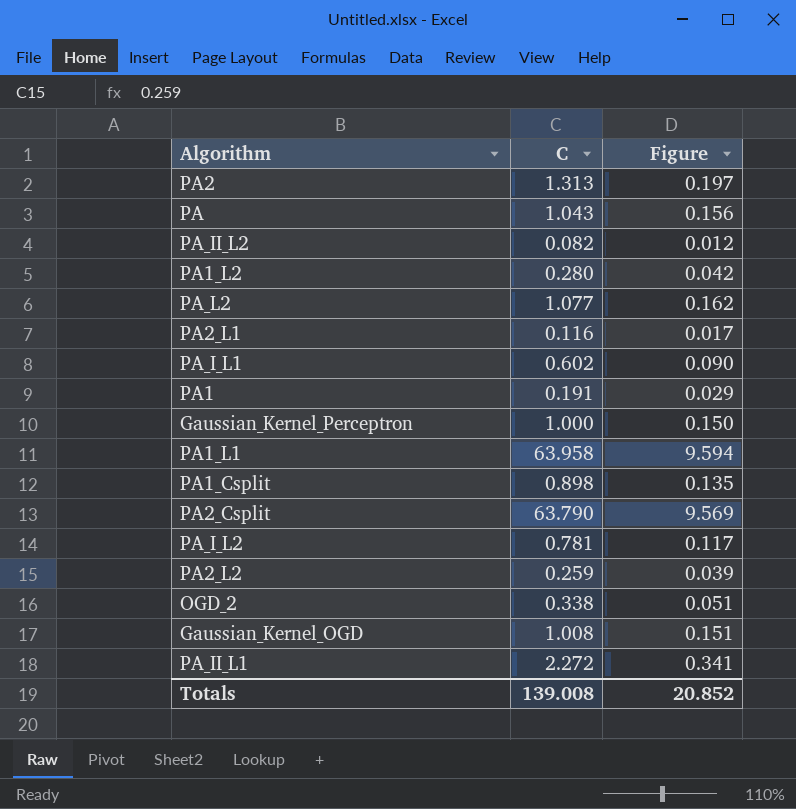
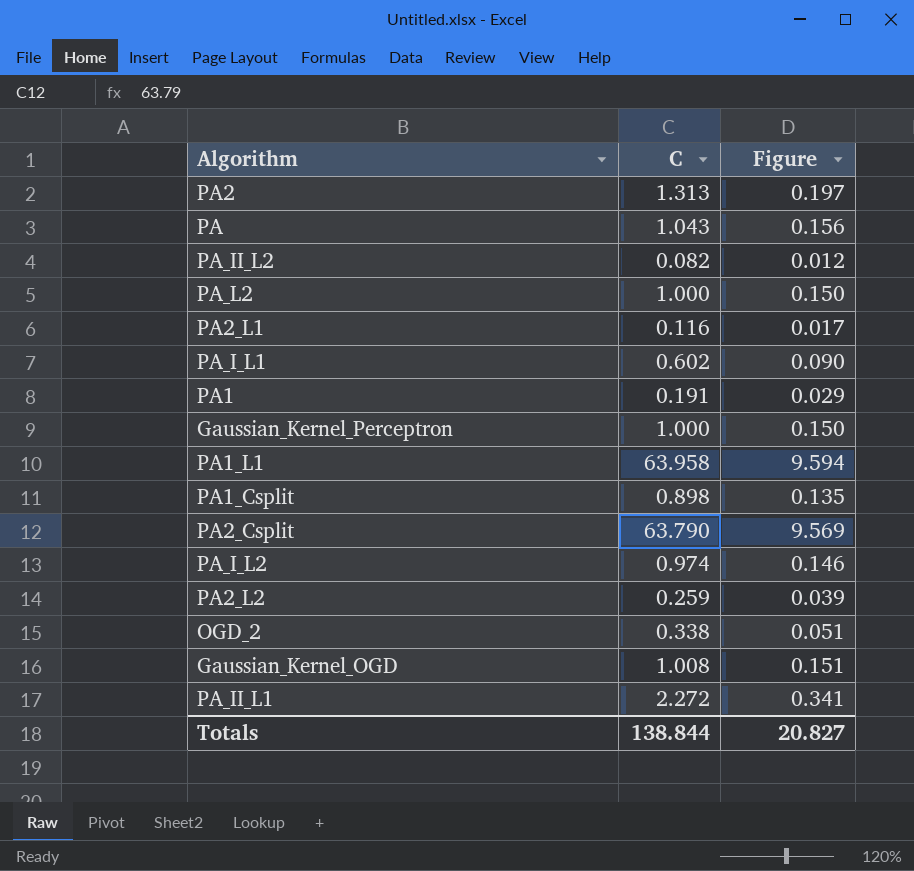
row PA1_L2: 0.280 | 0.042 -> none
PA_L2 | C: 1.077 -> 1.000
PA_L2 | Figure: 0.162 -> 0.150
PA_I_L2 | C: 0.781 -> 0.974
PA_I_L2 | Figure: 0.117 -> 0.146
Totals | C: 139.008 -> 138.844
Totals | Figure: 20.852 -> 20.827

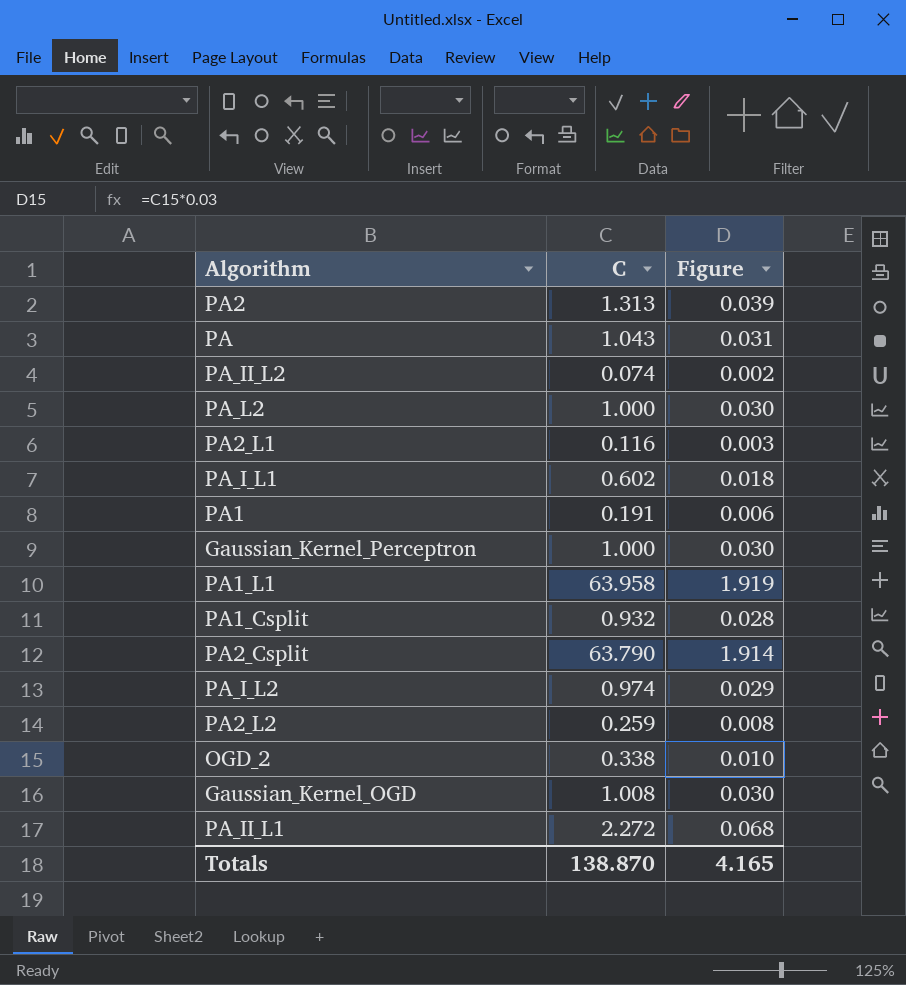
column Figure | formula: [C] * 0.15 -> [C] * 0.03
PA_II_L2 | C: 0.082 -> 0.074
PA1_Csplit | C: 0.898 -> 0.932
Totals | C: 138.844 -> 138.870
Totals | Figure: 20.827 -> 4.165

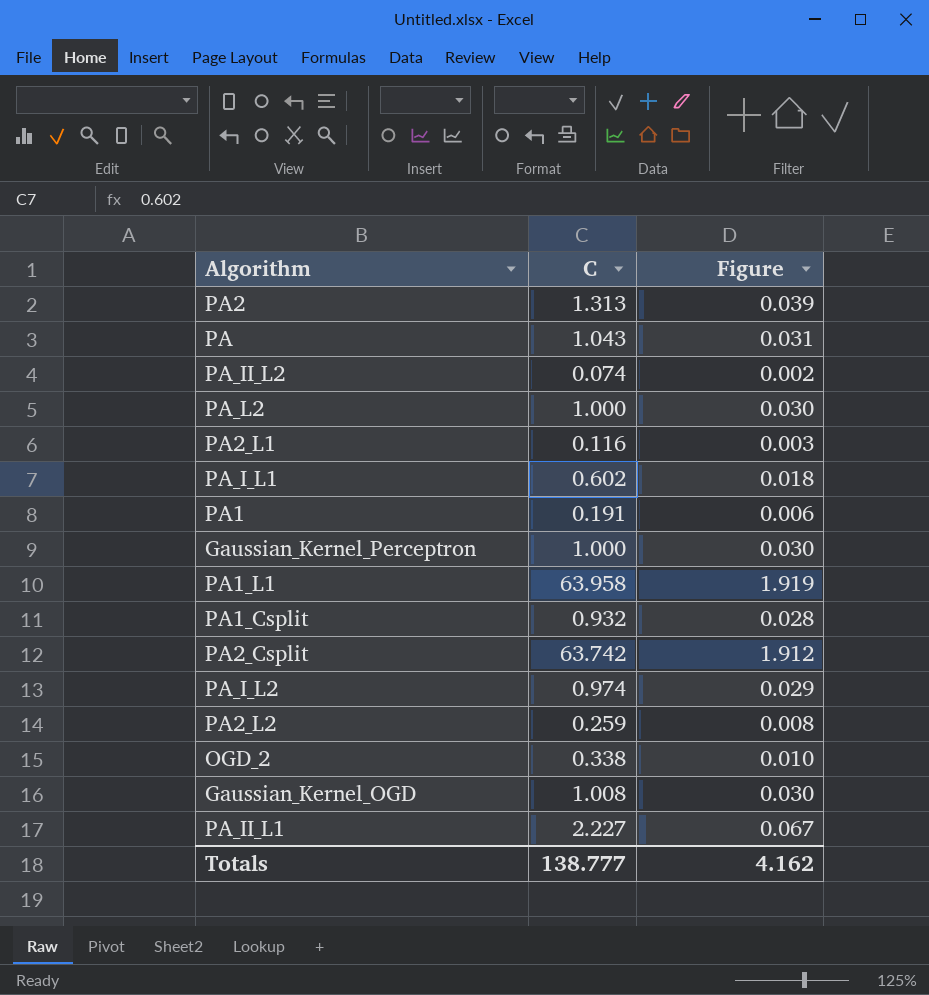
PA2_Csplit | C: 63.790 -> 63.742
PA2_Csplit | Figure: 1.914 -> 1.912
PA_II_L1 | C: 2.272 -> 2.227
PA_II_L1 | Figure: 0.068 -> 0.067
Totals | C: 138.870 -> 138.777
Totals | Figure: 4.165 -> 4.162

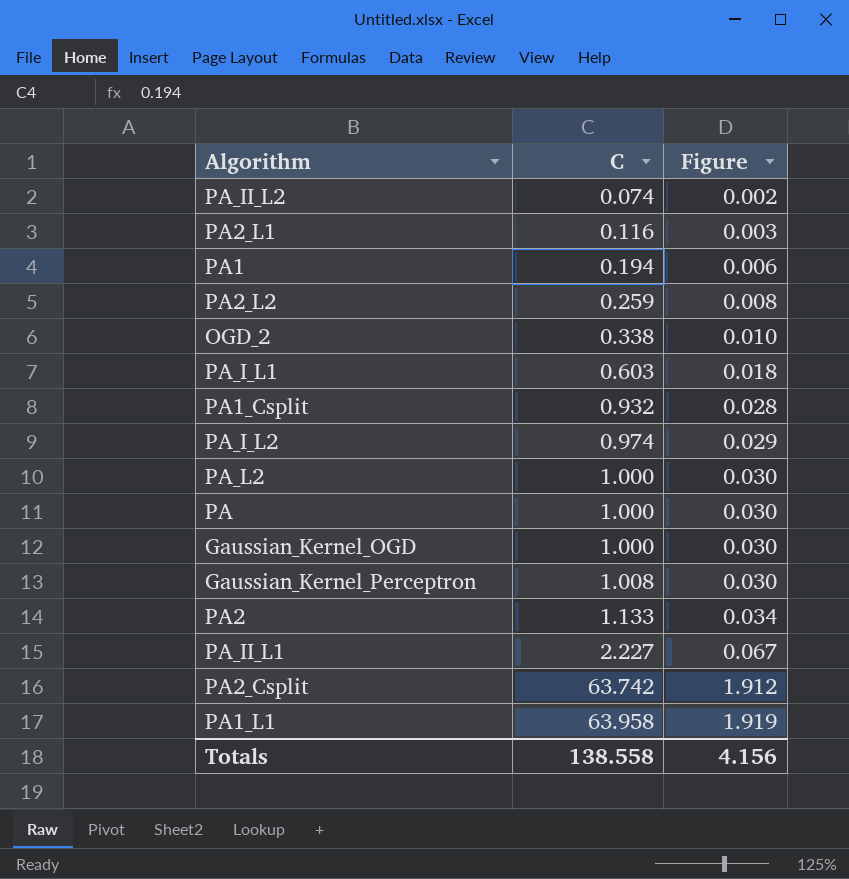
row order: none -> C ascending
PA1 | C: 0.191 -> 0.194
PA_I_L1 | C: 0.602 -> 0.603
PA | C: 1.043 -> 1.000
PA | Figure: 0.031 -> 0.030
Gaussian_Kernel_OGD | C: 1.008 -> 1.000
Gaussian_Kernel_Perceptron | C: 1.000 -> 1.008
PA2 | C: 1.313 -> 1.133
PA2 | Figure: 0.039 -> 0.034
Totals | C: 138.777 -> 138.558
Totals | Figure: 4.162 -> 4.156

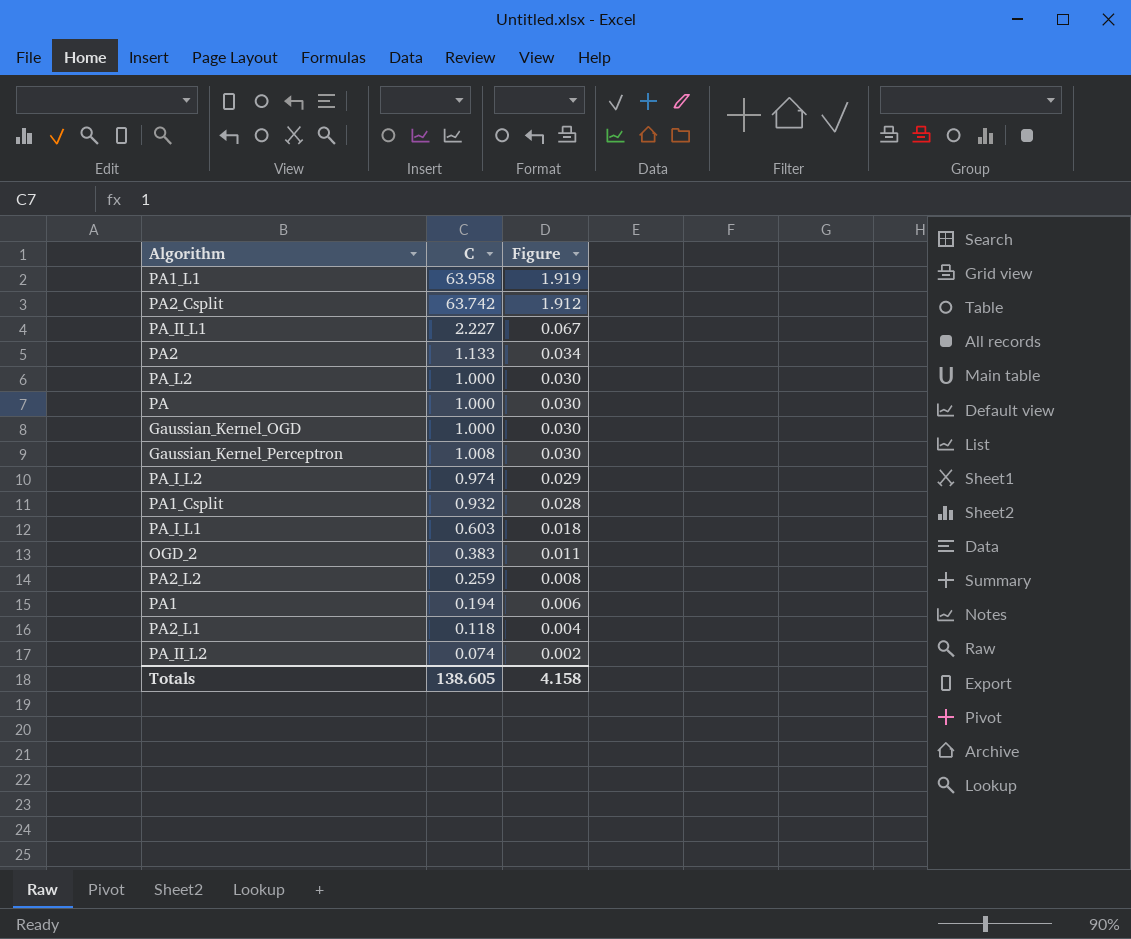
row order: C ascending -> Figure descending
OGD_2 | C: 0.338 -> 0.383
OGD_2 | Figure: 0.010 -> 0.011
PA2_L1 | C: 0.116 -> 0.118
PA2_L1 | Figure: 0.003 -> 0.004
Totals | C: 138.558 -> 138.605
Totals | Figure: 4.156 -> 4.158

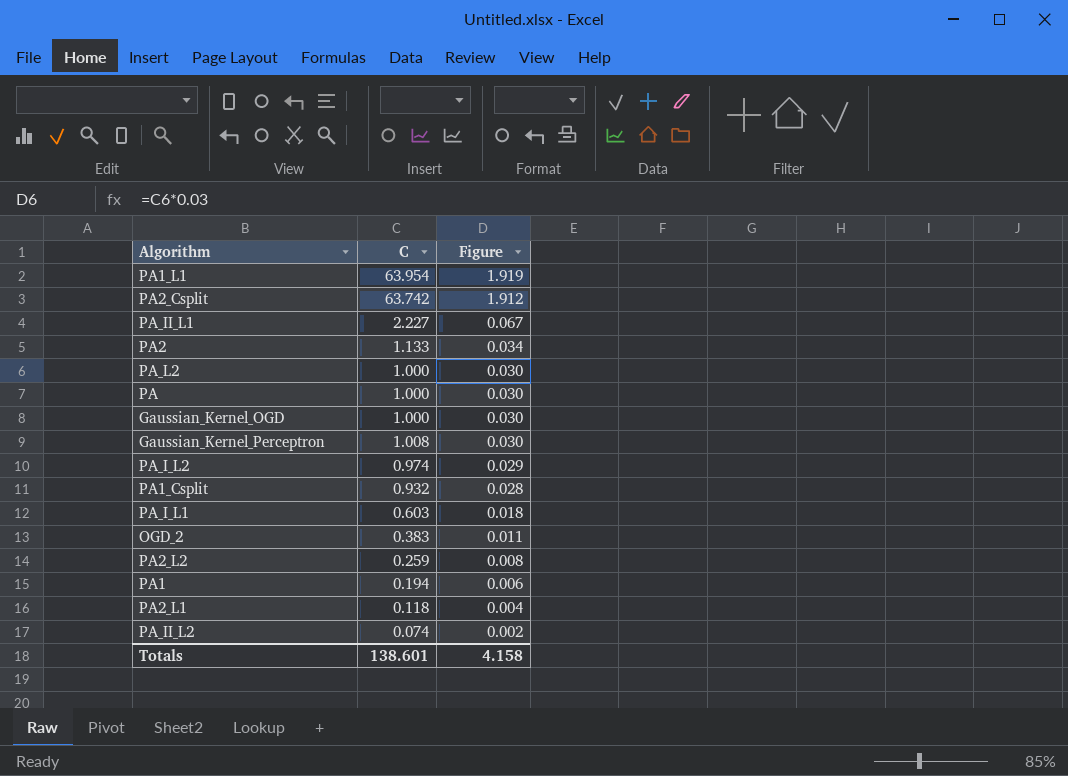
PA1_L1 | C: 63.958 -> 63.954
Totals | C: 138.605 -> 138.601

